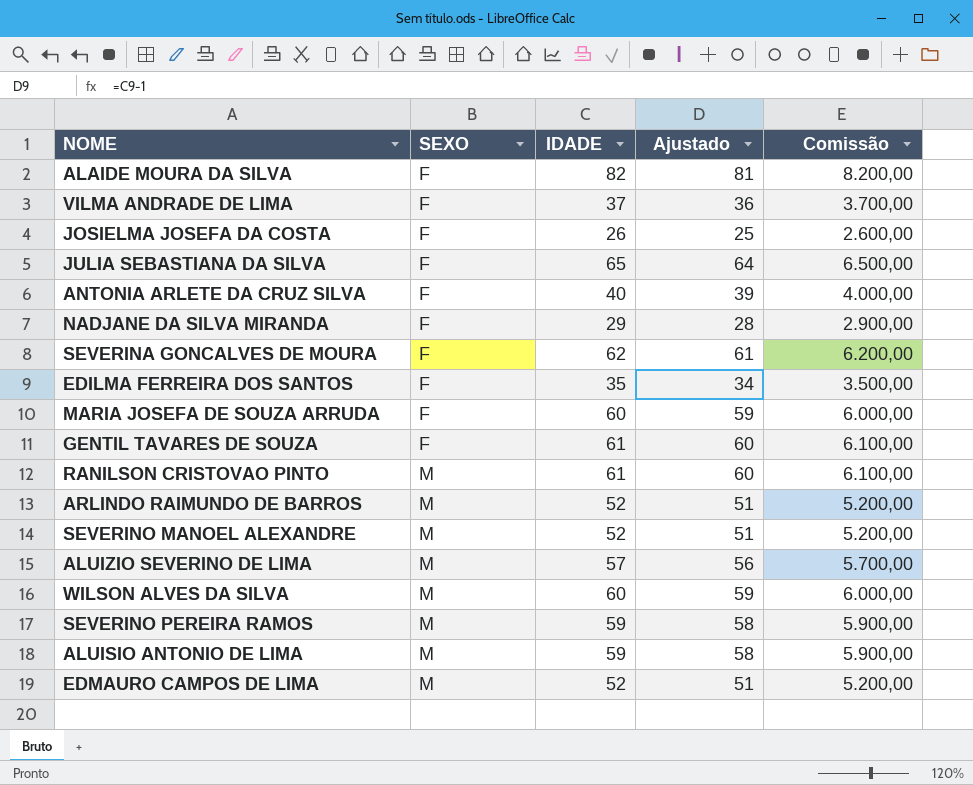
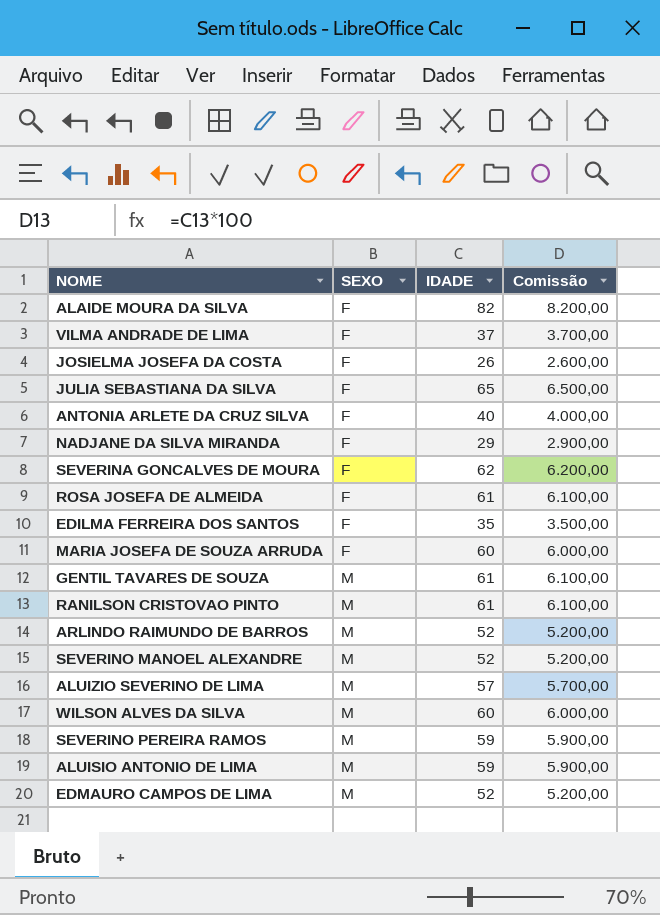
column Ajustado | formula: [IDADE] - 1 -> none
row ROSA JOSEFA DE ALMEIDA: none -> F | 61 | 6.100,00
GENTIL TAVARES DE SOUZA | SEXO: F -> M

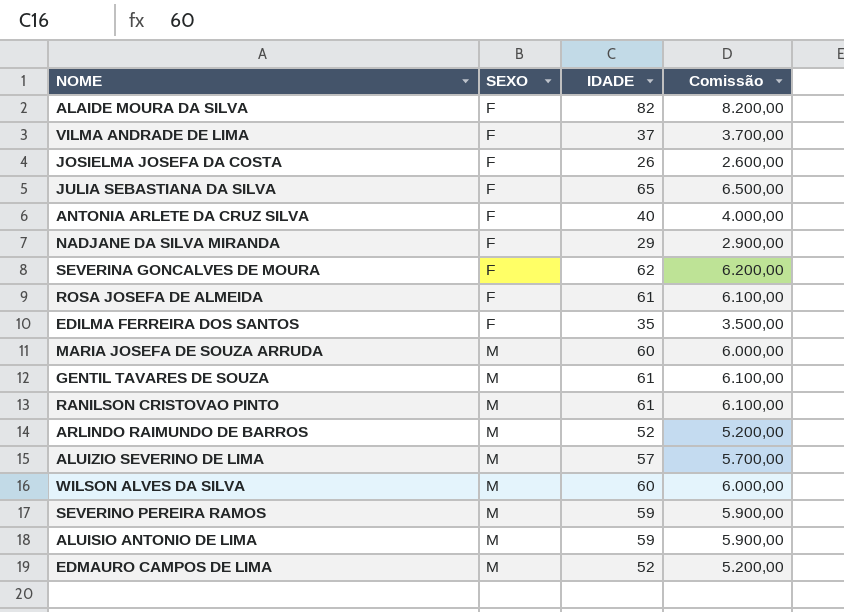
row SEVERINO MANOEL ALEXANDRE: M | 52 | 5.200,00 -> none
MARIA JOSEFA DE SOUZA ARRUDA | SEXO: F -> M

